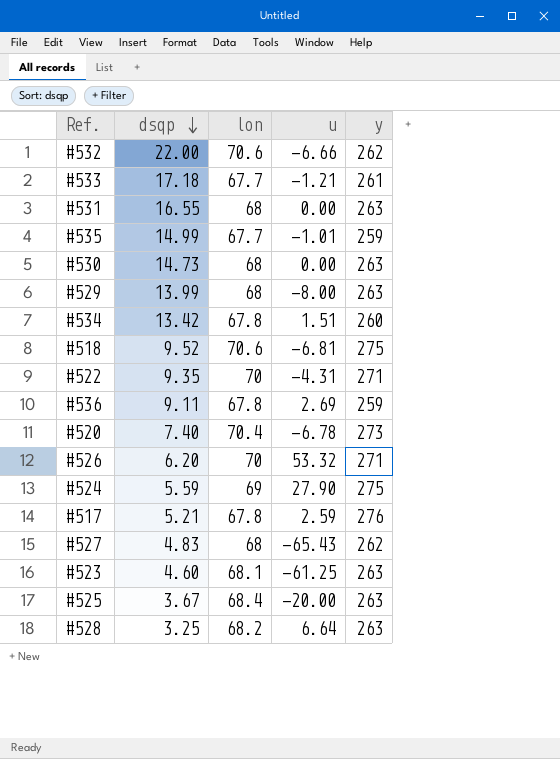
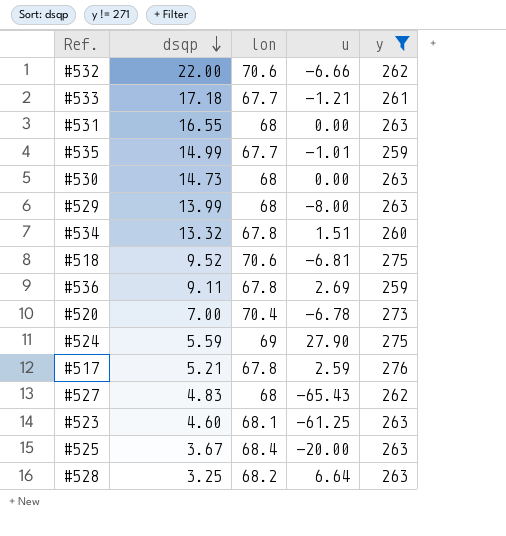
filter: none -> y != 271
#534 | dsqp: 13.42 -> 13.32
#520 | dsqp: 7.40 -> 7.00

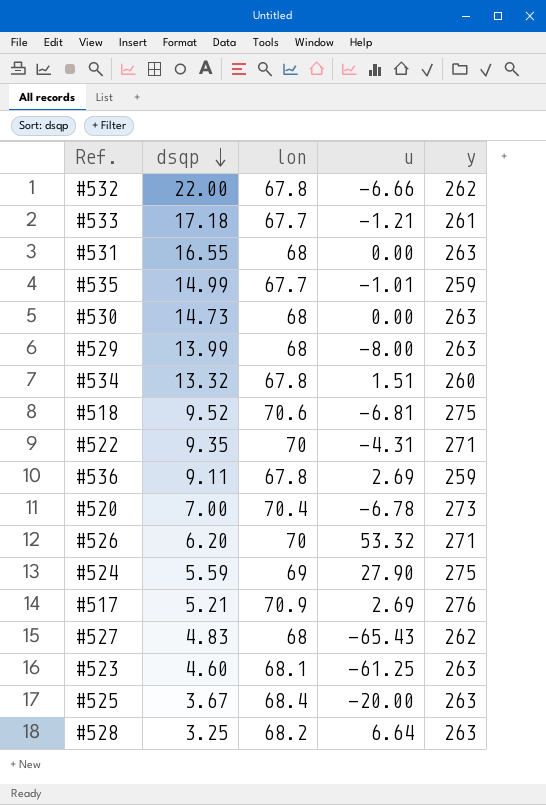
filter: y != 271 -> none
#532 | lon: 70.6 -> 67.8
#517 | lon: 67.8 -> 70.9
#517 | u: 2.59 -> 2.69

